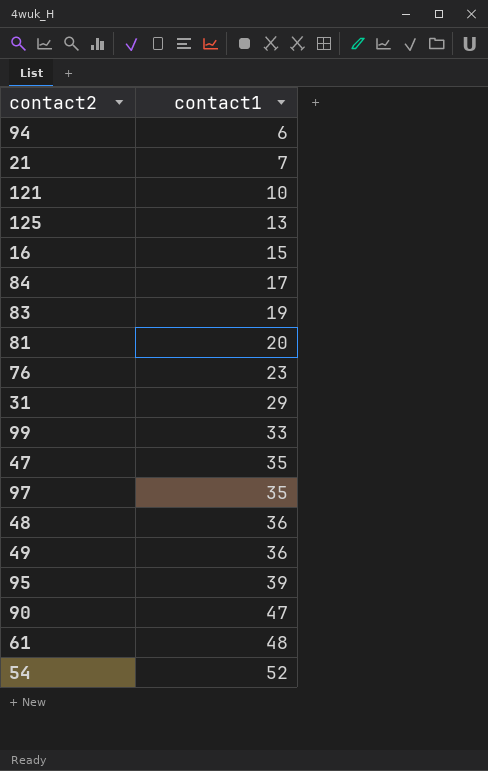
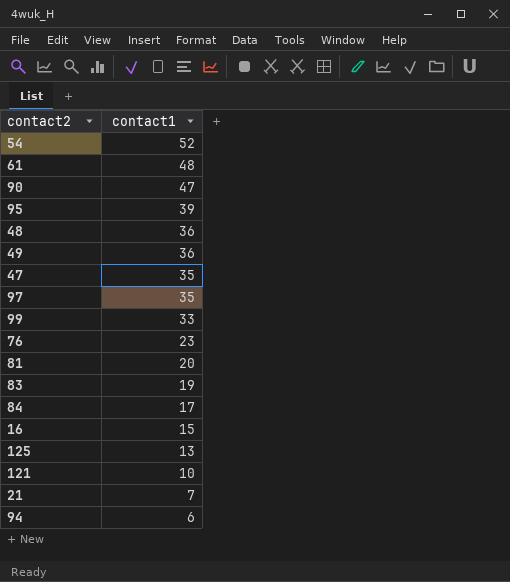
row order: contact1 ascending -> contact1 descending
row 31: 29 -> none

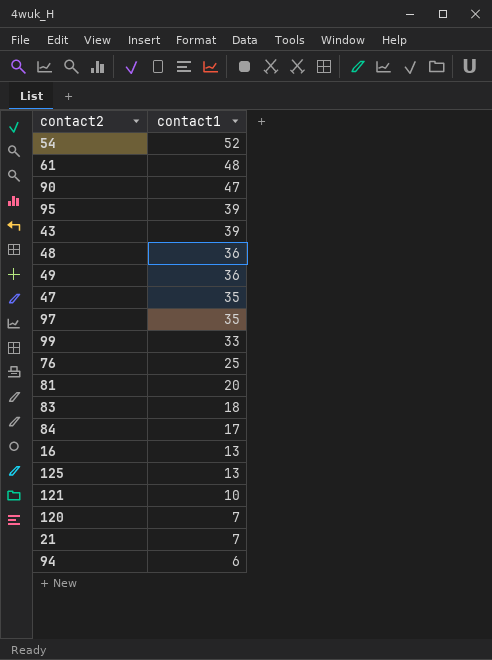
row 43: none -> 39
76 | contact1: 23 -> 25
83 | contact1: 19 -> 18
16 | contact1: 15 -> 13
row 120: none -> 7

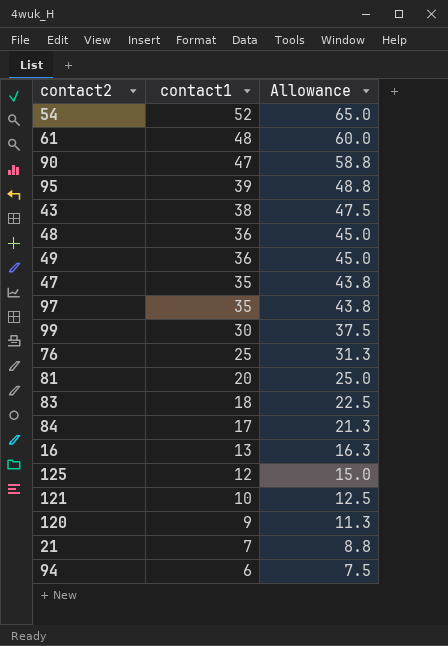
column Allowance | formula: none -> [contact1] * 1.25
43 | contact1: 39 -> 38
99 | contact1: 33 -> 30
125 | contact1: 13 -> 12
120 | contact1: 7 -> 9

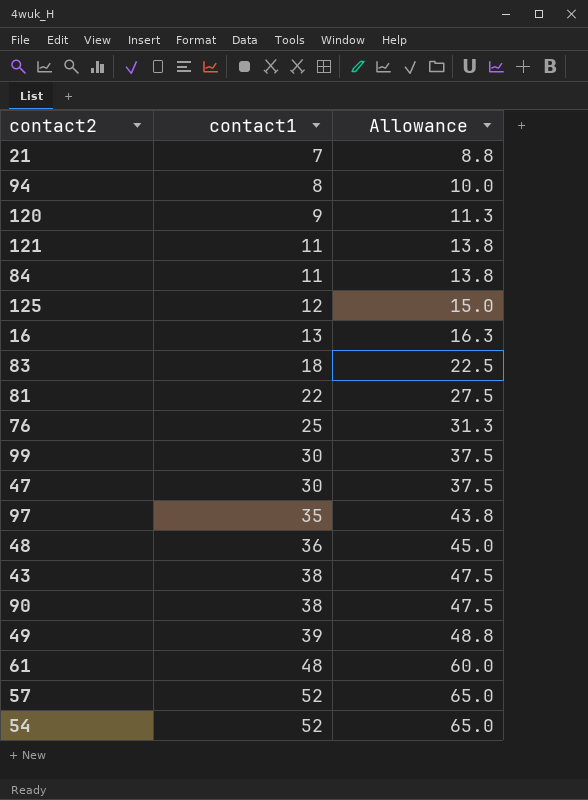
row order: contact1 descending -> contact1 ascending
row 95: 39 | 48.8 -> none
94 | contact1: 6 -> 8
94 | Allowance: 7.5 -> 10.0
121 | contact1: 10 -> 11
121 | Allowance: 12.5 -> 13.8
84 | contact1: 17 -> 11
84 | Allowance: 21.3 -> 13.8
81 | contact1: 20 -> 22
81 | Allowance: 25.0 -> 27.5
47 | contact1: 35 -> 30
47 | Allowance: 43.8 -> 37.5
90 | contact1: 47 -> 38
90 | Allowance: 58.8 -> 47.5
49 | contact1: 36 -> 39
49 | Allowance: 45.0 -> 48.8
row 57: none -> 52 | 65.0

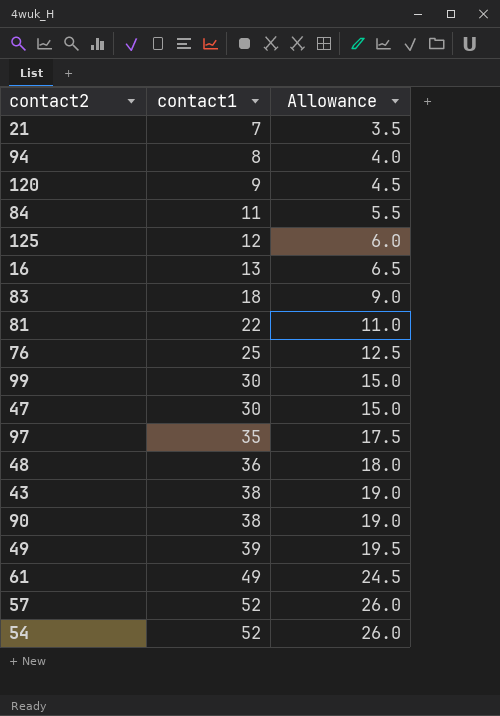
column Allowance | formula: [contact1] * 1.25 -> [contact1] * 0.5
row 121: 11 | 13.8 -> none
61 | contact1: 48 -> 49

